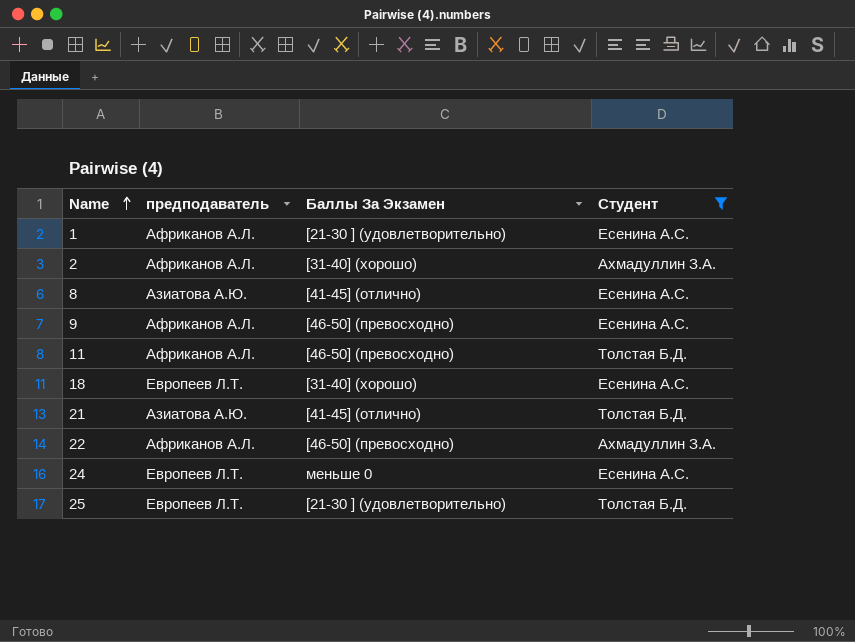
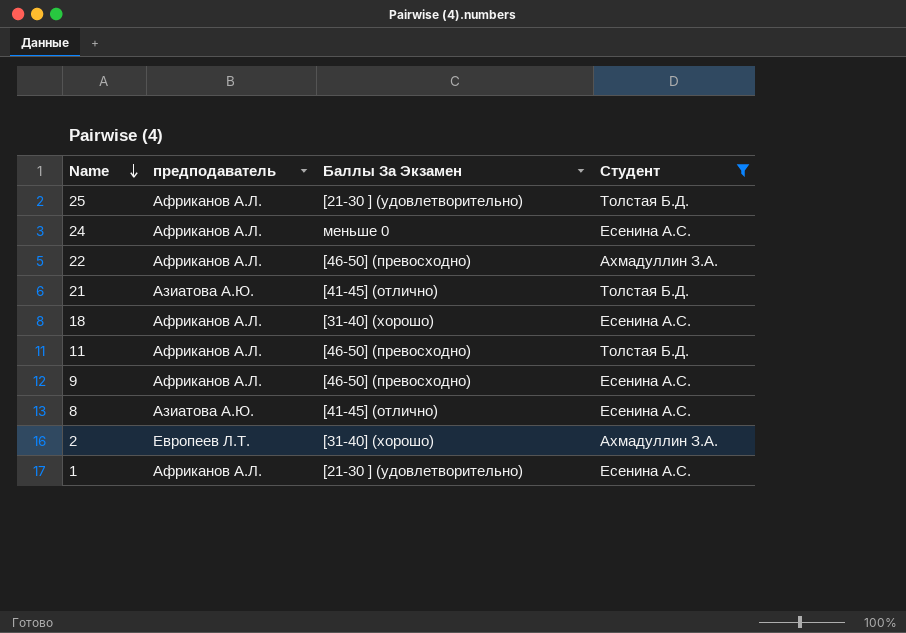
row order: Name ascending -> Name descending
25 | предподаватель: Европеев Л.Т. -> Африканов А.Л.
24 | предподаватель: Европеев Л.Т. -> Африканов А.Л.
18 | предподаватель: Европеев Л.Т. -> Африканов А.Л.
2 | предподаватель: Африканов А.Л. -> Европеев Л.Т.

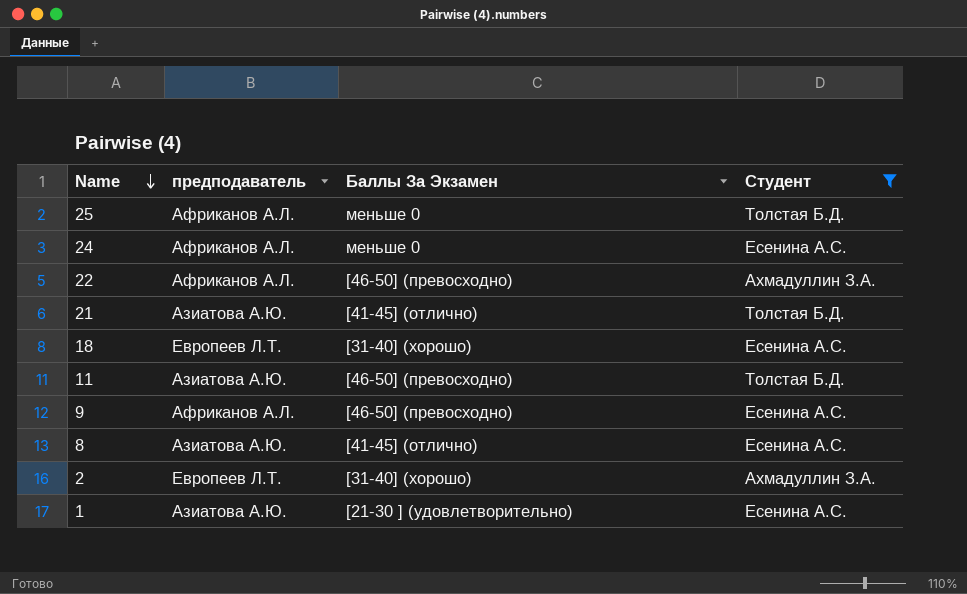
25 | Баллы За Экзамен: [21-30 ] (удовлетворительно) -> меньше 0
18 | предподаватель: Африканов А.Л. -> Европеев Л.Т.
11 | предподаватель: Африканов А.Л. -> Азиатова А.Ю.
1 | предподаватель: Африканов А.Л. -> Азиатова А.Ю.

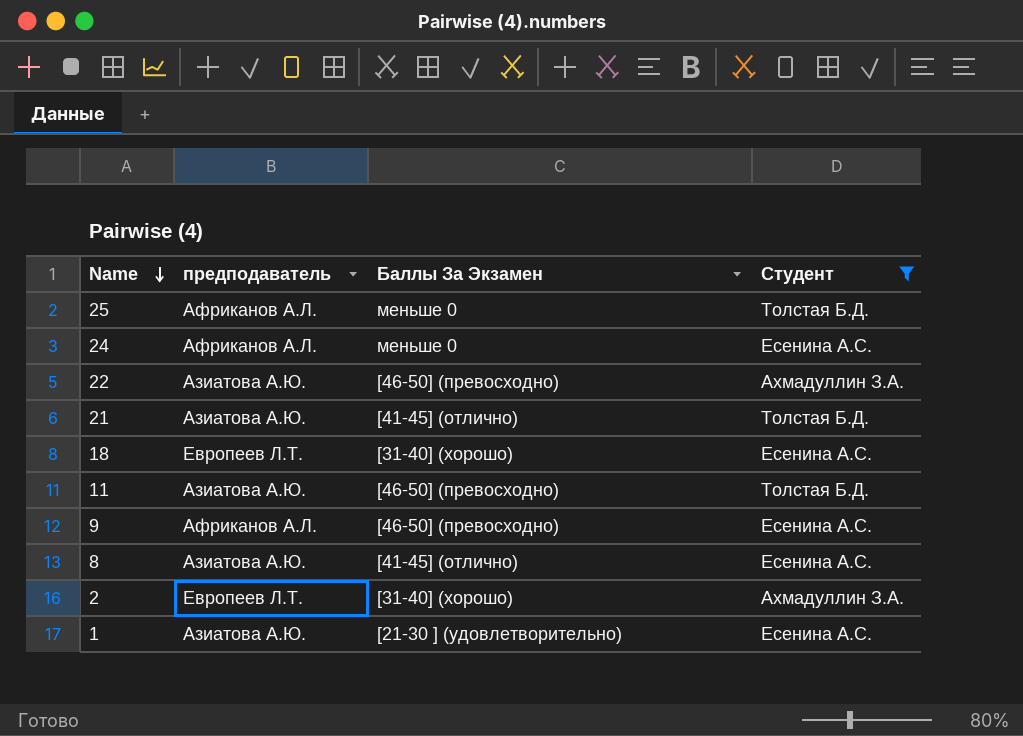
22 | предподаватель: Африканов А.Л. -> Азиатова А.Ю.

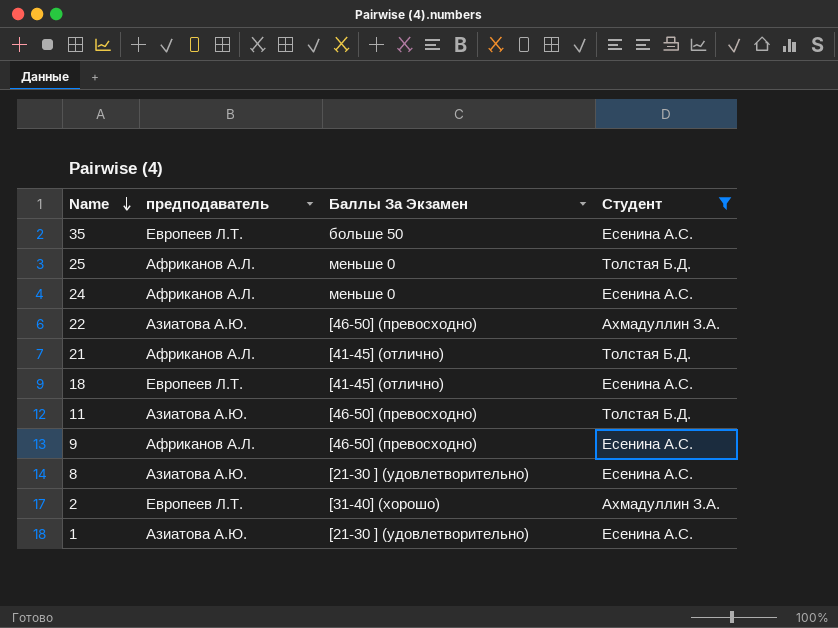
row 35: none -> Европеев Л.Т. | больше 50 | Есенина А.С.
21 | предподаватель: Азиатова А.Ю. -> Африканов А.Л.
18 | Баллы За Экзамен: [31-40] (хорошо) -> [41-45] (отлично)
8 | Баллы За Экзамен: [41-45] (отлично) -> [21-30 ] (удовлетворительно)

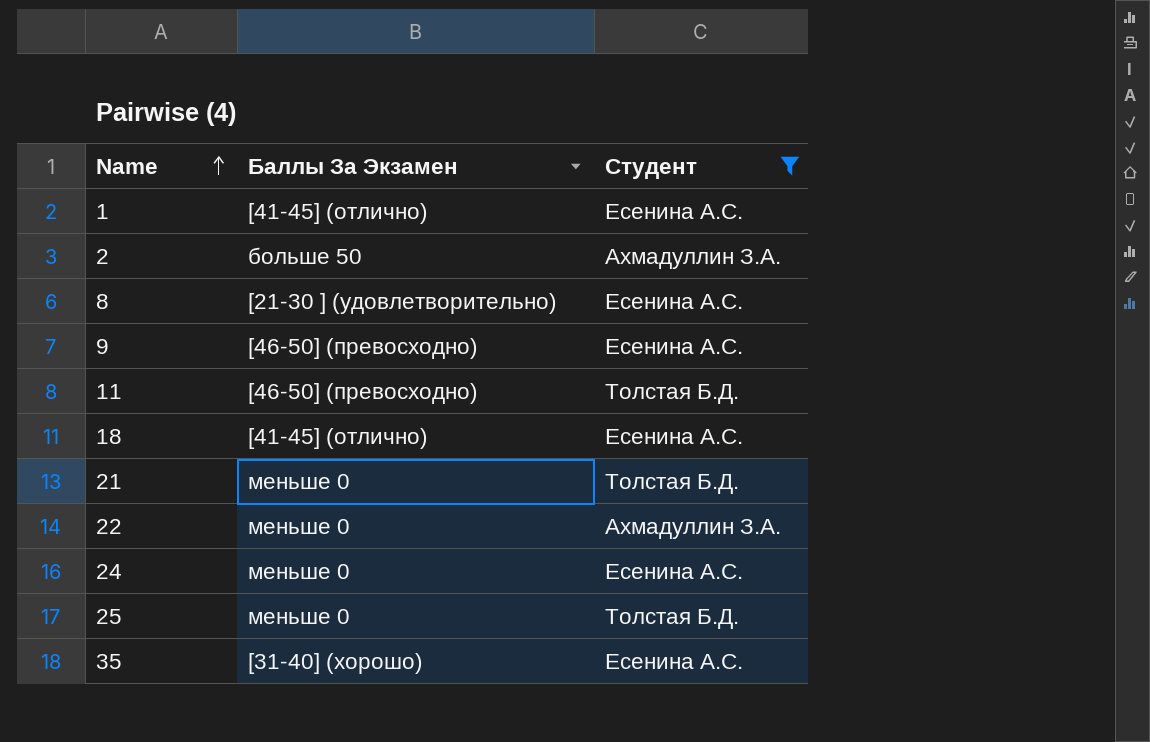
row order: Name descending -> Name ascending
column предподаватель | position: 2 -> none
1 | Баллы За Экзамен: [21-30 ] (удовлетворительно) -> [41-45] (отлично)
2 | Баллы За Экзамен: [31-40] (хорошо) -> больше 50
21 | Баллы За Экзамен: [41-45] (отлично) -> меньше 0
22 | Баллы За Экзамен: [46-50] (превосходно) -> меньше 0
35 | Баллы За Экзамен: больше 50 -> [31-40] (хорошо)

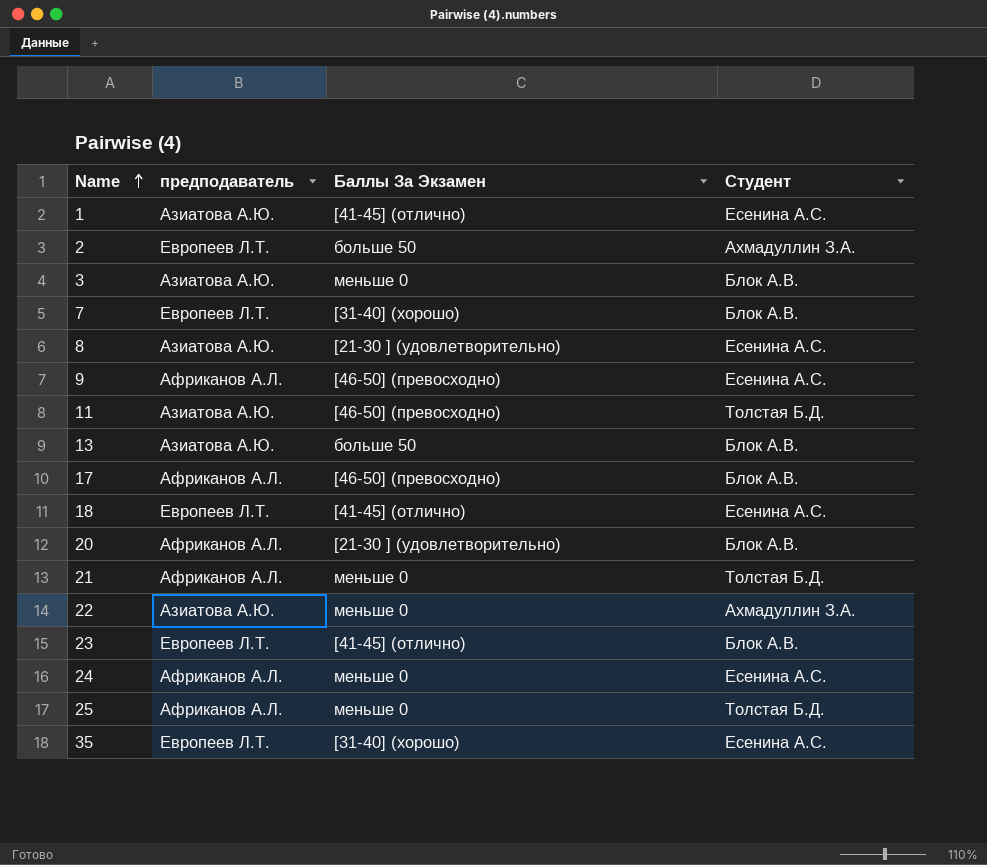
filter: Студент != Блок А.В. -> none
column предподаватель | position: none -> 2

